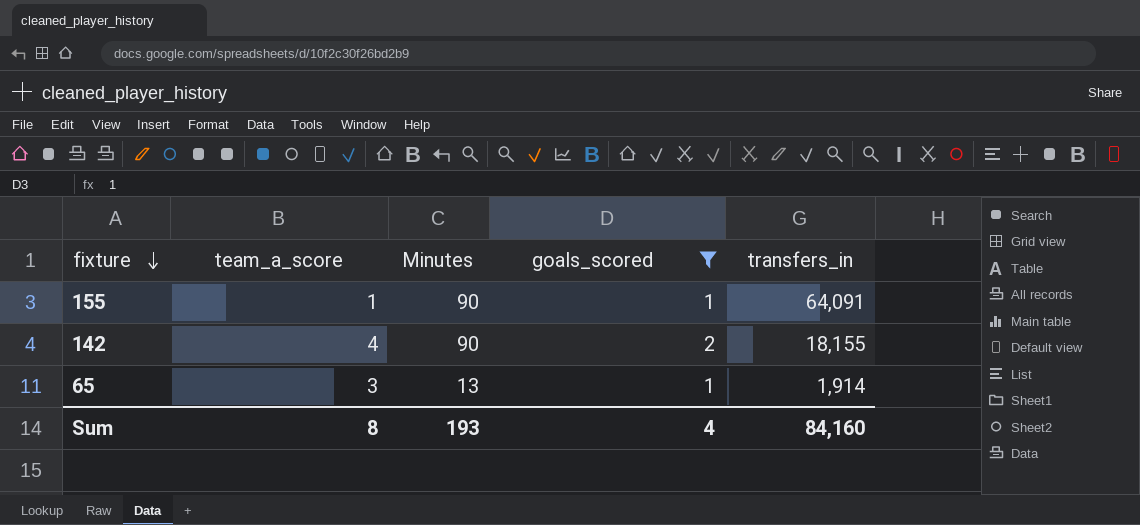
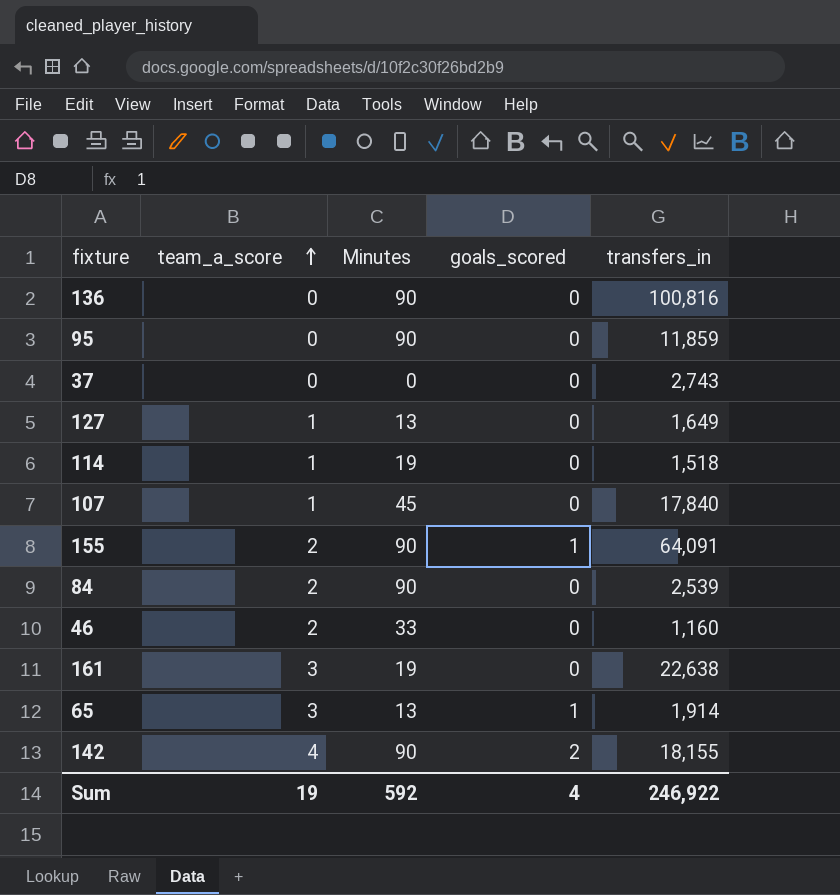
filter: goals_scored != 0 -> none
row order: fixture descending -> team_a_score ascending
155 | team_a_score: 1 -> 2
Sum | team_a_score: 8 -> 19
Sum | Minutes: 193 -> 592
Sum | transfers_in: 84,160 -> 246,922

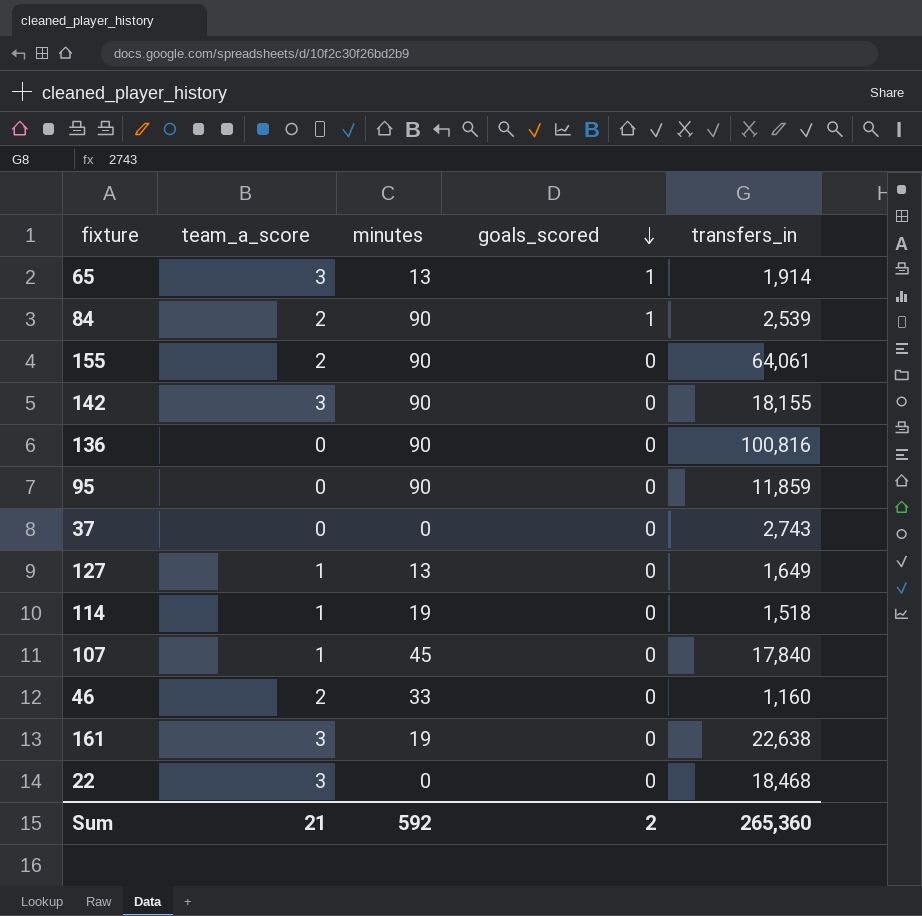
row order: team_a_score ascending -> goals_scored descending
column name: Minutes -> minutes
84 | goals_scored: 0 -> 1
155 | goals_scored: 1 -> 0
155 | transfers_in: 64,091 -> 64,061
142 | team_a_score: 4 -> 3
142 | goals_scored: 2 -> 0
row 22: none -> 3 | 0 | 0 | 18,468
Sum | team_a_score: 19 -> 21
Sum | goals_scored: 4 -> 2
Sum | transfers_in: 246,922 -> 265,360

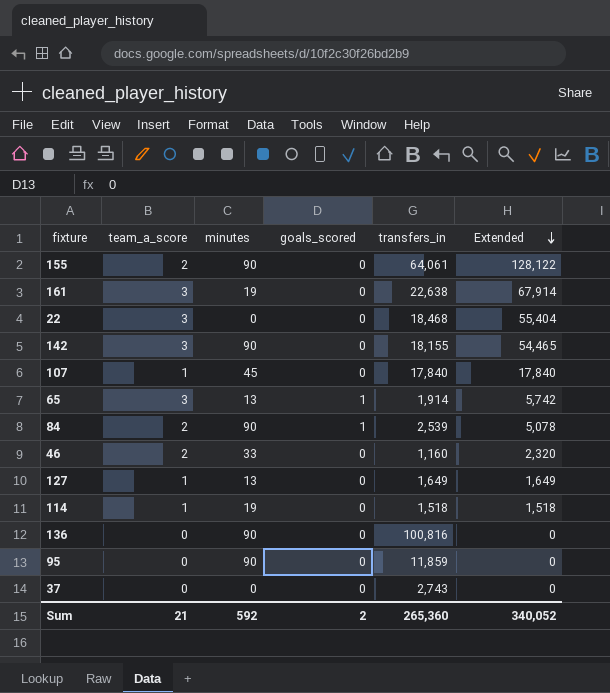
row order: goals_scored descending -> Extended descending
column Extended | formula: none -> [team_a_score] * [transfers_in]

